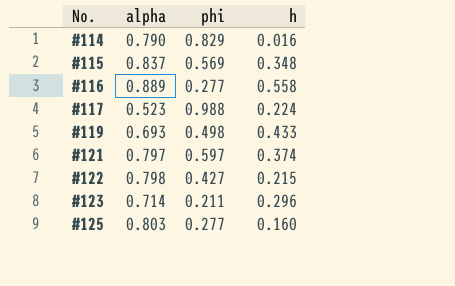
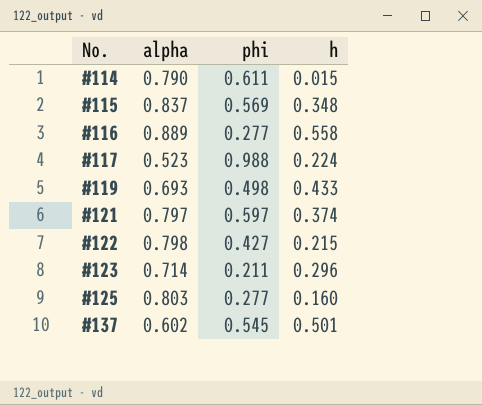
#114 | phi: 0.829 -> 0.611
#114 | h: 0.016 -> 0.015
row #137: none -> 0.602 | 0.545 | 0.501

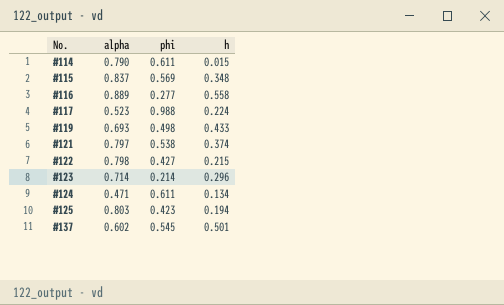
#121 | phi: 0.597 -> 0.538
#123 | phi: 0.211 -> 0.214
row #124: none -> 0.471 | 0.611 | 0.134
#125 | phi: 0.277 -> 0.423
#125 | h: 0.160 -> 0.194

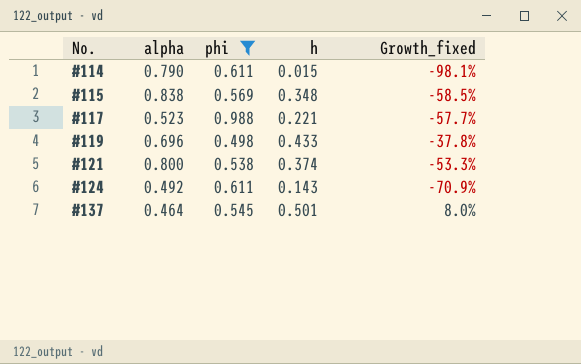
filter: none -> phi >= 0.498
column Growth_fixed | formula: none -> ([h] - [alpha]) / [alpha]
#115 | alpha: 0.837 -> 0.838
#117 | h: 0.224 -> 0.221
#119 | alpha: 0.693 -> 0.696
#121 | alpha: 0.797 -> 0.800
#124 | alpha: 0.471 -> 0.492
#124 | h: 0.134 -> 0.143
#137 | alpha: 0.602 -> 0.464

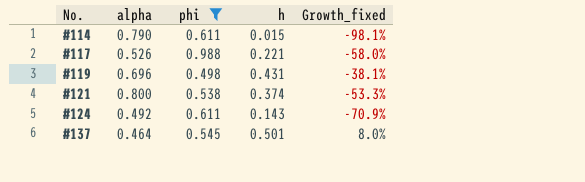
row #115: 0.838 | 0.569 | 0.348 | -58.5% -> none
#117 | alpha: 0.523 -> 0.526
#117 | Growth_fixed: -57.7% -> -58.0%
#119 | h: 0.433 -> 0.431
#119 | Growth_fixed: -37.8% -> -38.1%

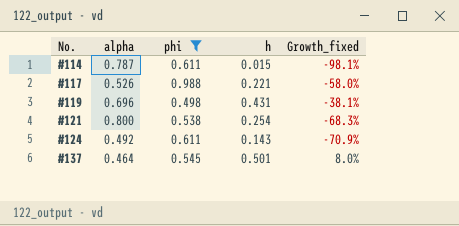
#114 | alpha: 0.790 -> 0.787
#121 | h: 0.374 -> 0.254
#121 | Growth_fixed: -53.3% -> -68.3%

